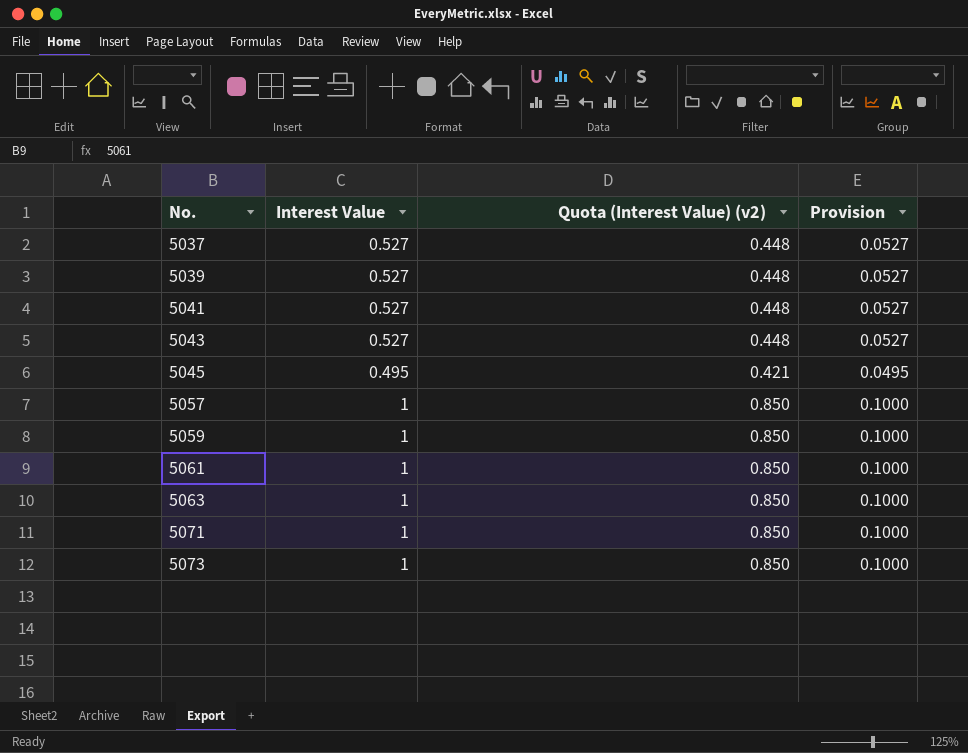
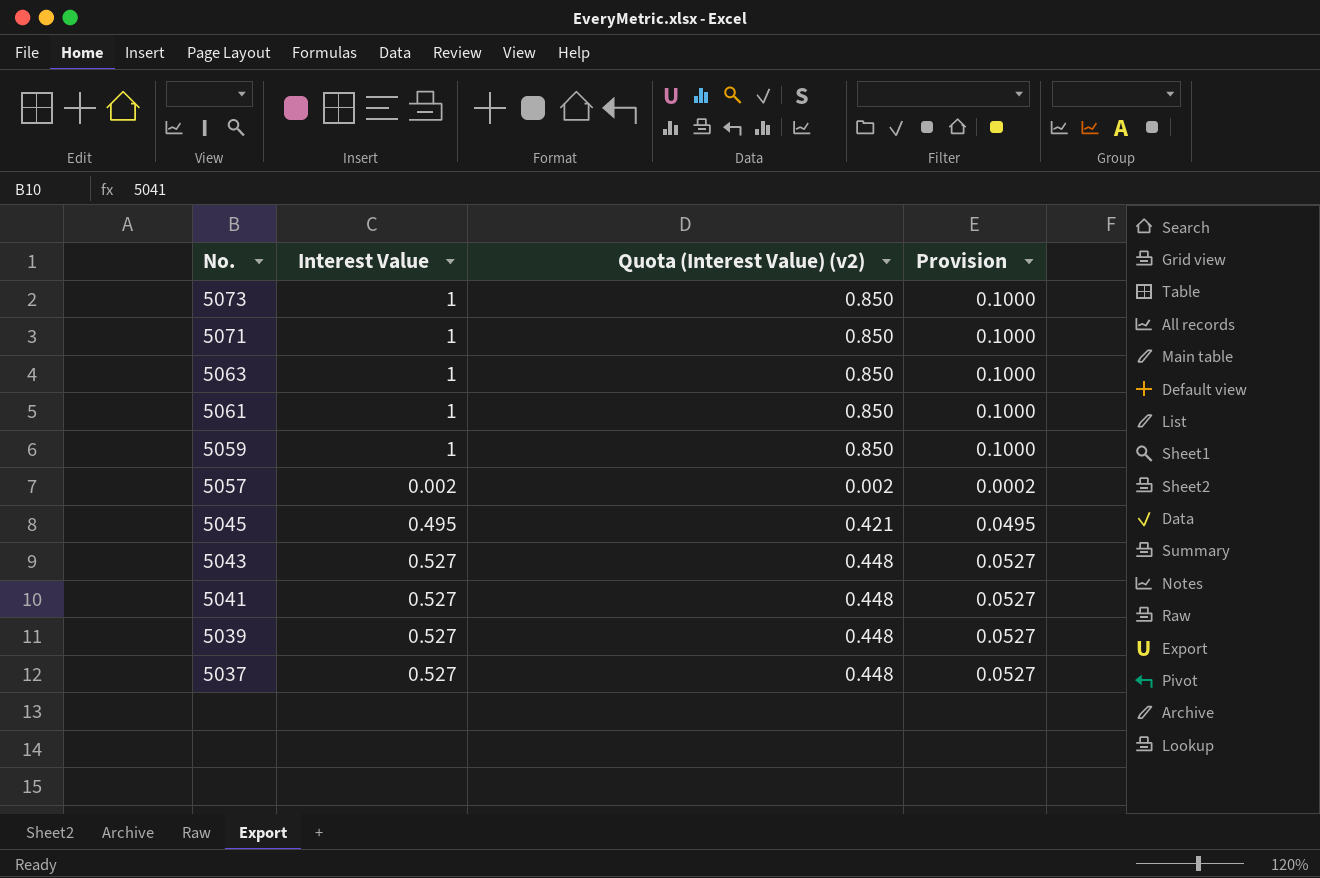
row order: No. ascending -> No. descending
5057 | Interest Value: 1 -> 0.002
5057 | Quota (Interest Value) (v2): 0.850 -> 0.002
5057 | Provision: 0.1000 -> 0.0002

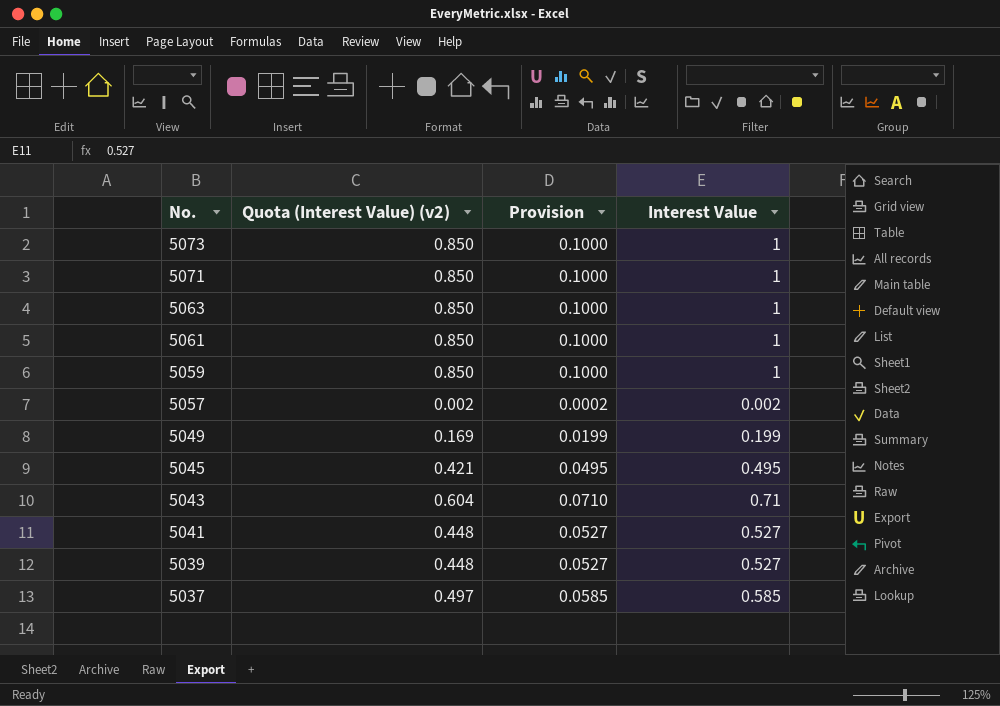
column Interest Value | position: 2 -> 4
row 5049: none -> 0.169 | 0.0199 | 0.199
5043 | Quota (Interest Value) (v2): 0.448 -> 0.604
5043 | Provision: 0.0527 -> 0.0710
5043 | Interest Value: 0.527 -> 0.71
5037 | Quota (Interest Value) (v2): 0.448 -> 0.497
5037 | Provision: 0.0527 -> 0.0585
5037 | Interest Value: 0.527 -> 0.585

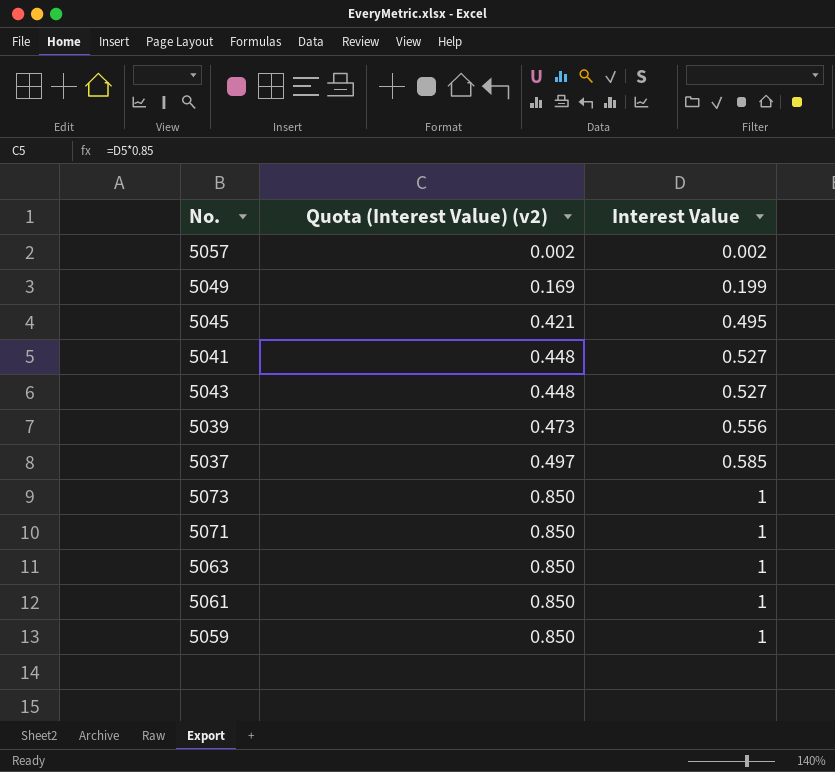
row order: No. descending -> Quota (Interest Value) (v2) ascending
column Provision | formula: [Interest Value] * 0.1 -> none
5043 | Quota (Interest Value) (v2): 0.604 -> 0.448
5043 | Interest Value: 0.71 -> 0.527
5039 | Quota (Interest Value) (v2): 0.448 -> 0.473
5039 | Interest Value: 0.527 -> 0.556

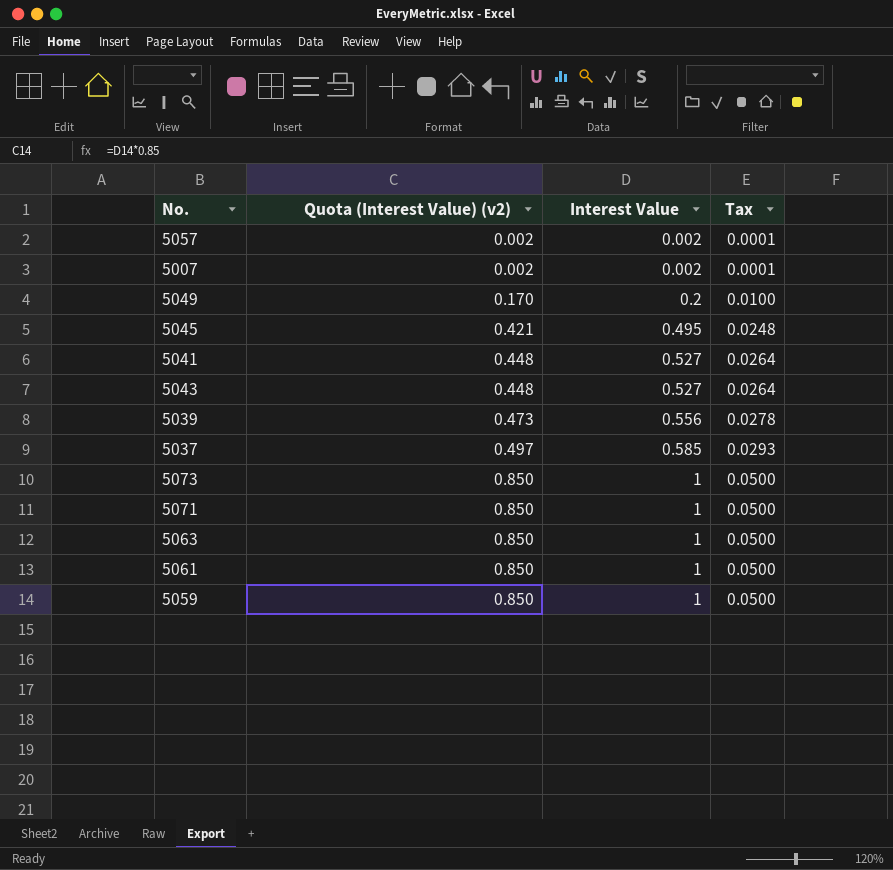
column Tax | formula: none -> [Interest Value] * 0.05
row 5007: none -> 0.002 | 0.002 | 0.0001
5049 | Quota (Interest Value) (v2): 0.169 -> 0.170
5049 | Interest Value: 0.199 -> 0.2

